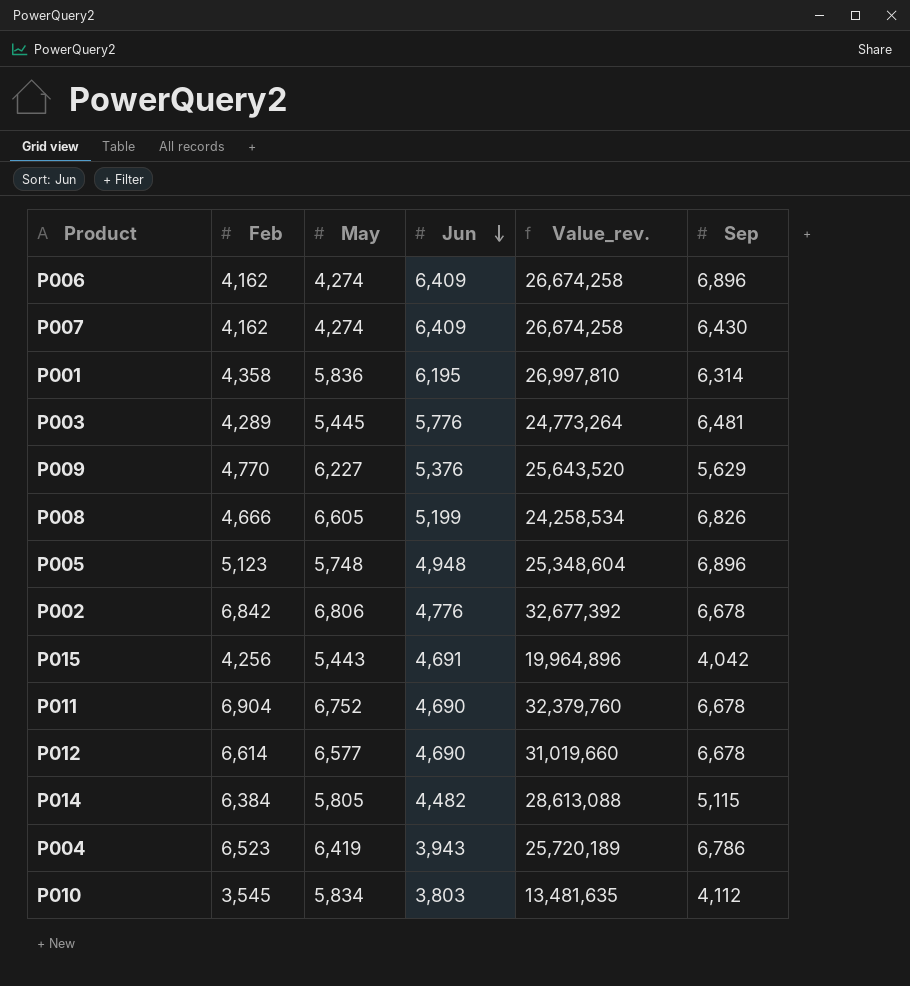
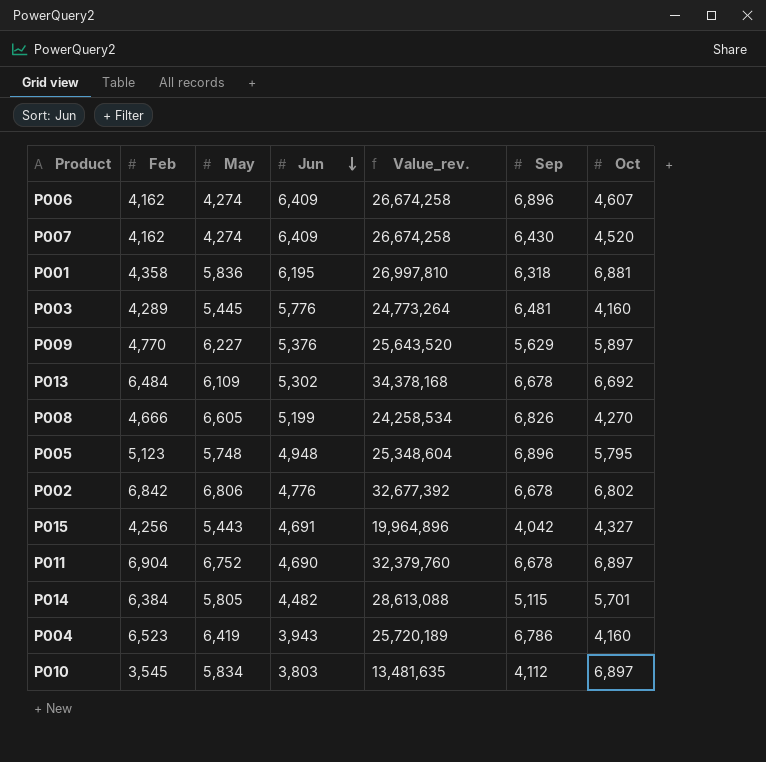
column Oct | position: none -> 7
row P012: 6,614 | 6,577 | 4,690 | 31,019,660 | 6,678 -> none
P001 | Sep: 6,314 -> 6,318
row P013: none -> 6,484 | 6,109 | 5,302 | 34,378,168 | 6,678 | 6,692

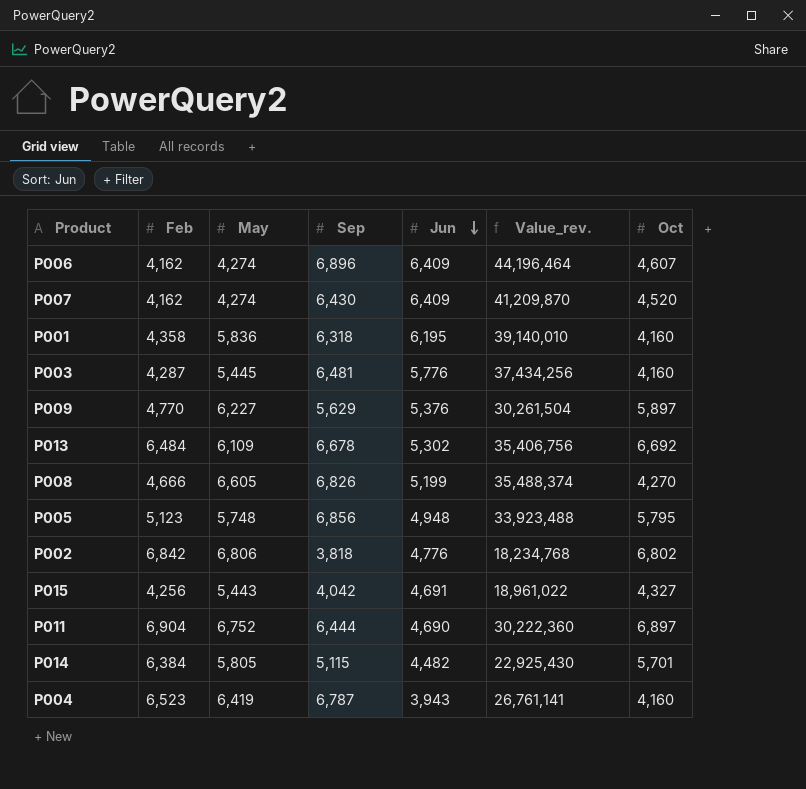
column Sep | position: 6 -> 4
column Value_rev. | formula: [Feb] * [Jun] -> [Sep] * [Jun]
row P010: 3,545 | 5,834 | 3,803 | 13,481,635 | 4,112 | 6,897 -> none
P001 | Oct: 6,881 -> 4,160
P003 | Feb: 4,289 -> 4,287
P005 | Sep: 6,896 -> 6,856
P002 | Sep: 6,678 -> 3,818
P011 | Sep: 6,678 -> 6,444
P004 | Sep: 6,786 -> 6,787

